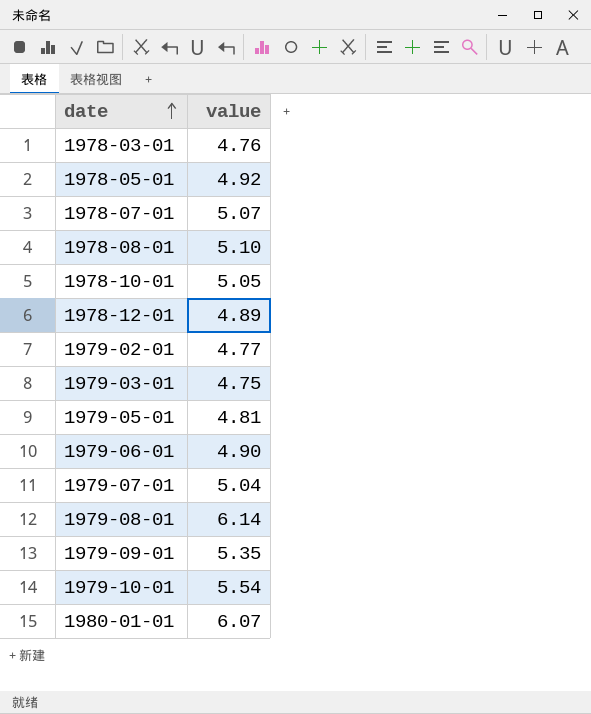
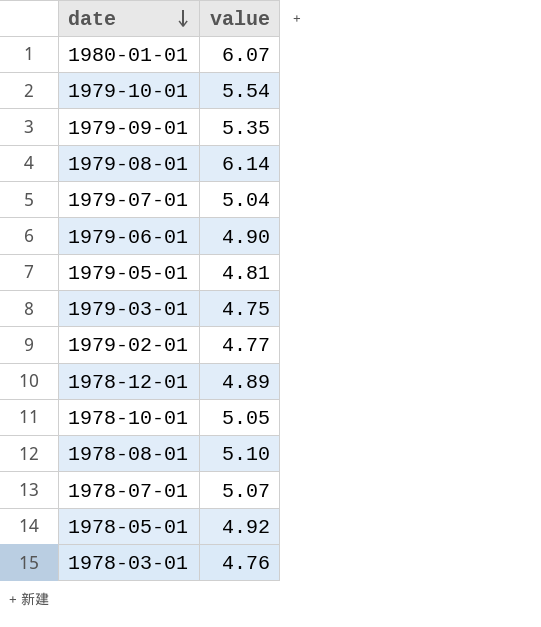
row order: date ascending -> date descending

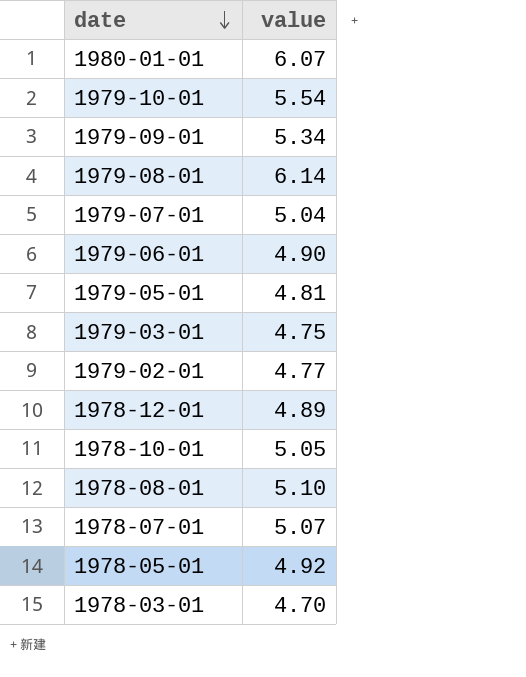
1979-09-01 | value: 5.35 -> 5.34
1978-03-01 | value: 4.76 -> 4.70

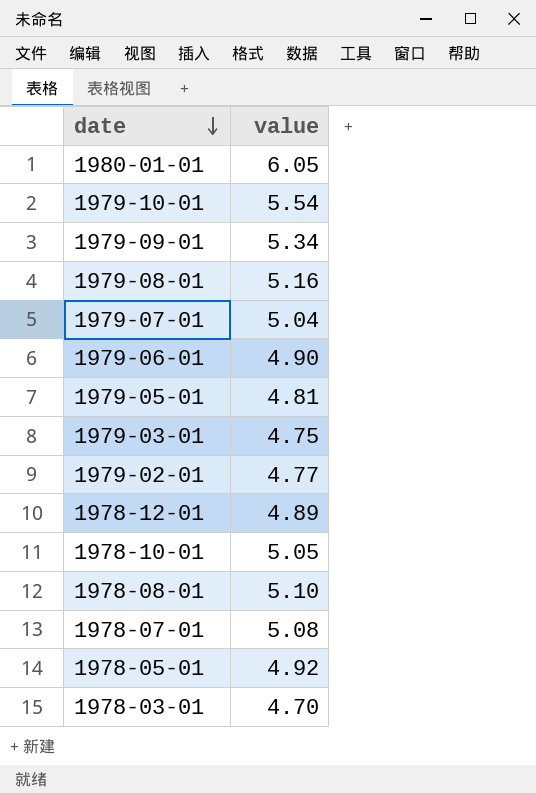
1980-01-01 | value: 6.07 -> 6.05
1979-08-01 | value: 6.14 -> 5.16
1978-07-01 | value: 5.07 -> 5.08

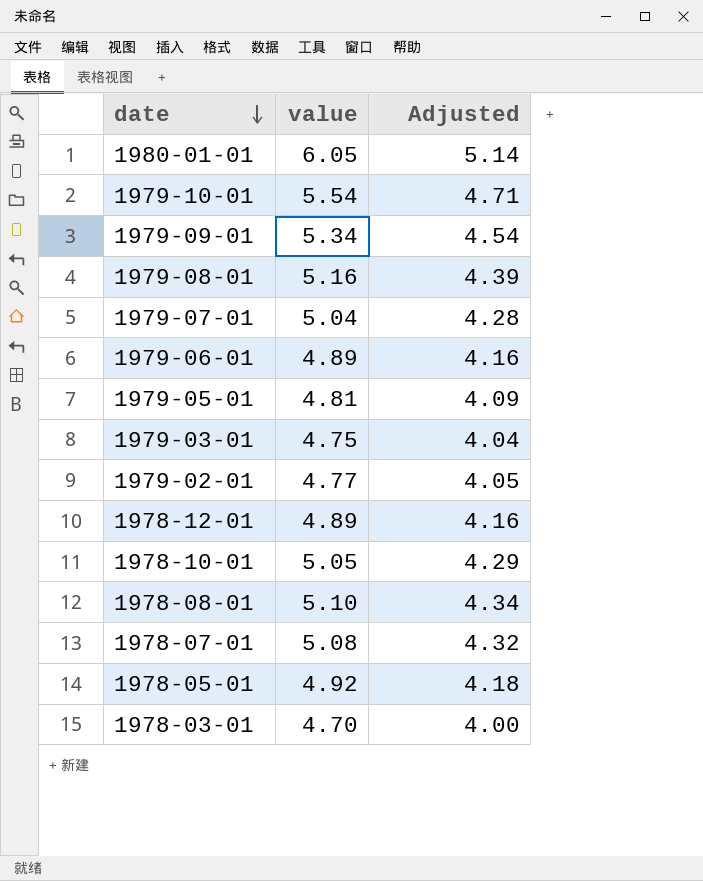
column Adjusted | formula: none -> [value] * 0.85
1979-06-01 | value: 4.90 -> 4.89

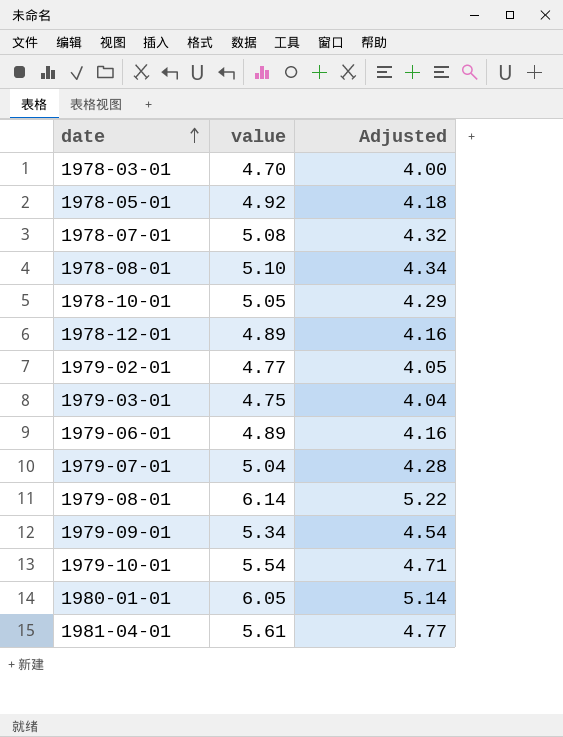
row order: date descending -> date ascending
row 1979-05-01: 4.81 | 4.09 -> none
1979-08-01 | value: 5.16 -> 6.14
1979-08-01 | Adjusted: 4.39 -> 5.22
row 1981-04-01: none -> 5.61 | 4.77

